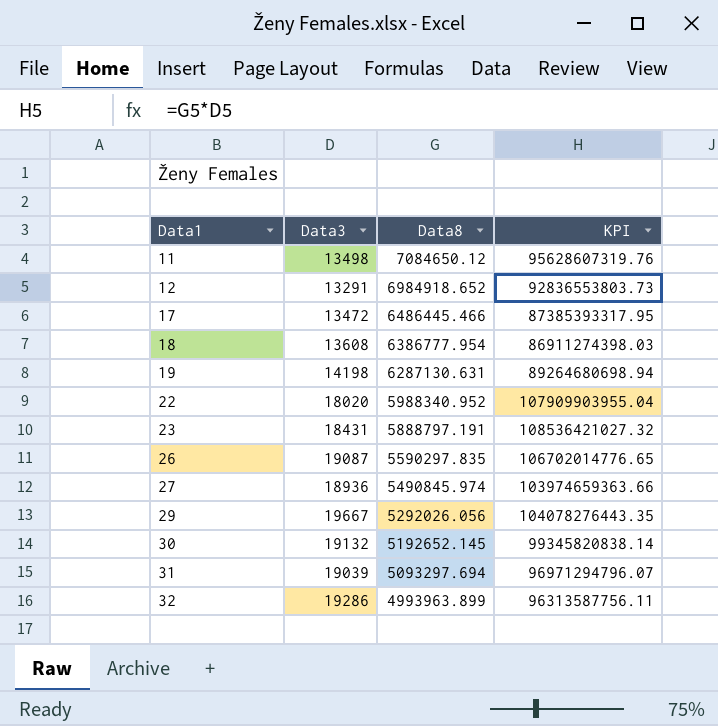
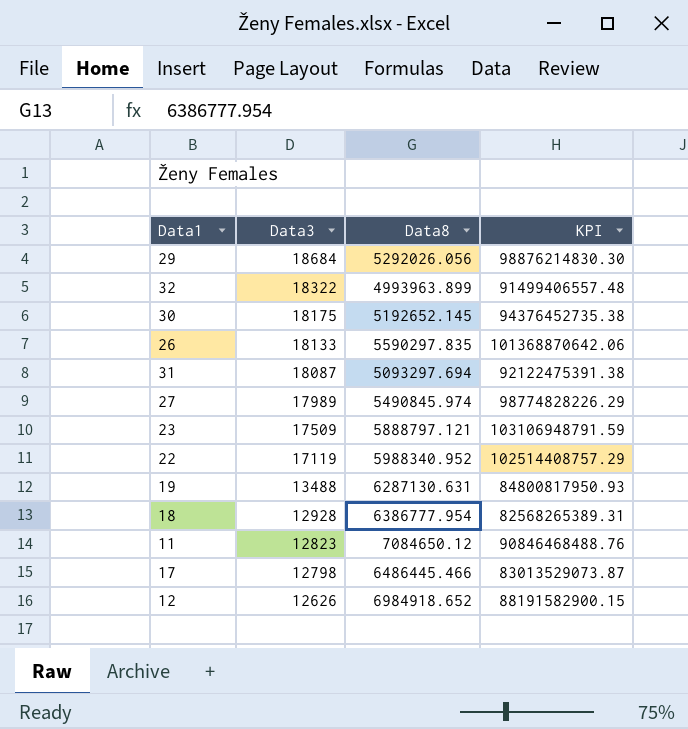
row order: Data1 ascending -> Data3 descending
29 | Data3: 19667 -> 18684
29 | KPI: 104078276443.35 -> 98876214830.30
32 | Data3: 19286 -> 18322
32 | KPI: 96313587756.11 -> 91499406557.48
30 | Data3: 19132 -> 18175
30 | KPI: 99345820838.14 -> 94376452735.38
26 | Data3: 19087 -> 18133
26 | KPI: 106702014776.65 -> 101368870642.06
31 | Data3: 19039 -> 18087
31 | KPI: 96971294796.07 -> 92122475391.38
27 | Data3: 18936 -> 17989
27 | KPI: 103974659363.66 -> 98774828226.29
23 | Data3: 18431 -> 17509
23 | Data8: 5888797.191 -> 5888797.121
23 | KPI: 108536421027.32 -> 103106948791.59
22 | Data3: 18020 -> 17119
22 | KPI: 107909903955.04 -> 102514408757.29
19 | Data3: 14198 -> 13488
19 | KPI: 89264680698.94 -> 84800817950.93
18 | Data3: 13608 -> 12928
18 | KPI: 86911274398.03 -> 82568265389.31
11 | Data3: 13498 -> 12823
11 | KPI: 95628607319.76 -> 90846468488.76
17 | Data3: 13472 -> 12798
17 | KPI: 87385393317.95 -> 83013529073.87
12 | Data3: 13291 -> 12626
12 | KPI: 92836553803.73 -> 88191582900.15

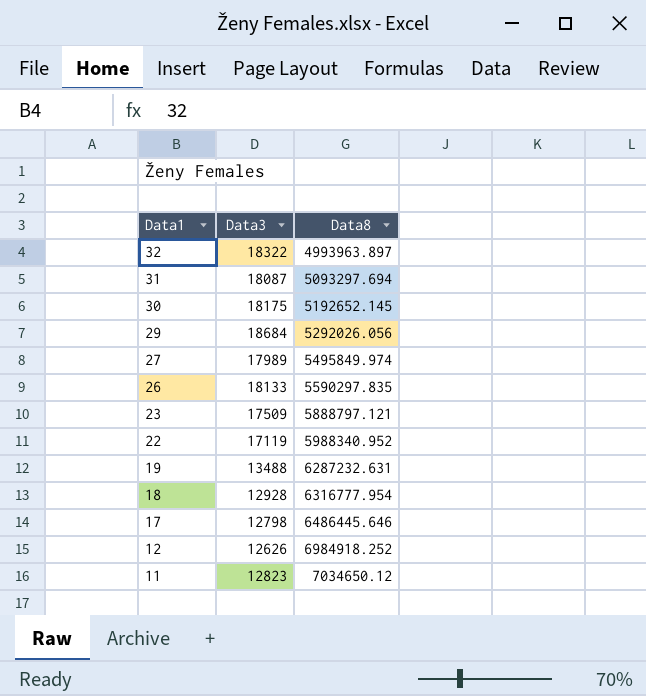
row order: Data3 descending -> Data1 descending
column KPI | formula: [Data3] * [Data8] -> none
32 | Data8: 4993963.899 -> 4993963.897
27 | Data8: 5490845.974 -> 5495849.974
19 | Data8: 6287130.631 -> 6287232.631
18 | Data8: 6386777.954 -> 6316777.954
17 | Data8: 6486445.466 -> 6486445.646
12 | Data8: 6984918.652 -> 6984918.252
11 | Data8: 7084650.12 -> 7034650.12

